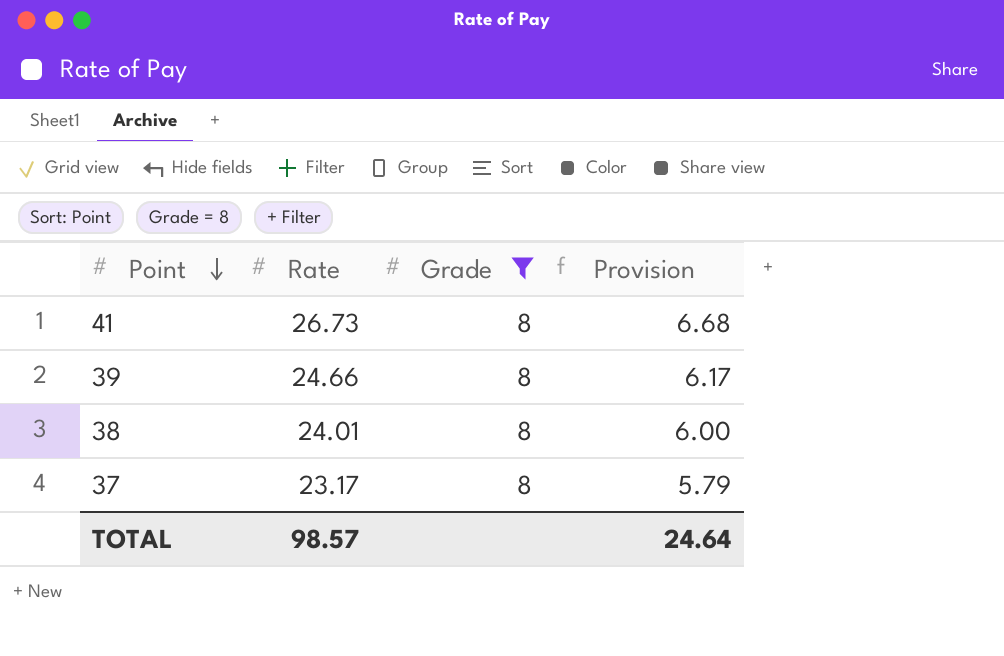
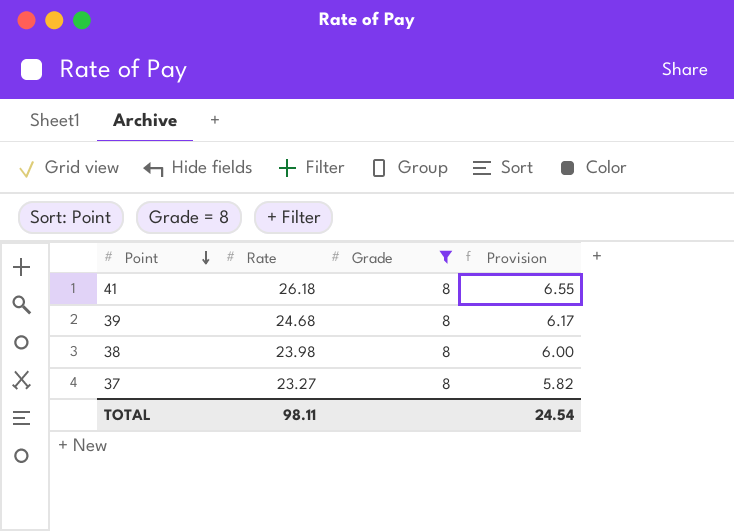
41 | Rate: 26.73 -> 26.18
41 | Provision: 6.68 -> 6.55
39 | Rate: 24.66 -> 24.68
38 | Rate: 24.01 -> 23.98
37 | Rate: 23.17 -> 23.27
37 | Provision: 5.79 -> 5.82
TOTAL | Rate: 98.57 -> 98.11
TOTAL | Provision: 24.64 -> 24.54

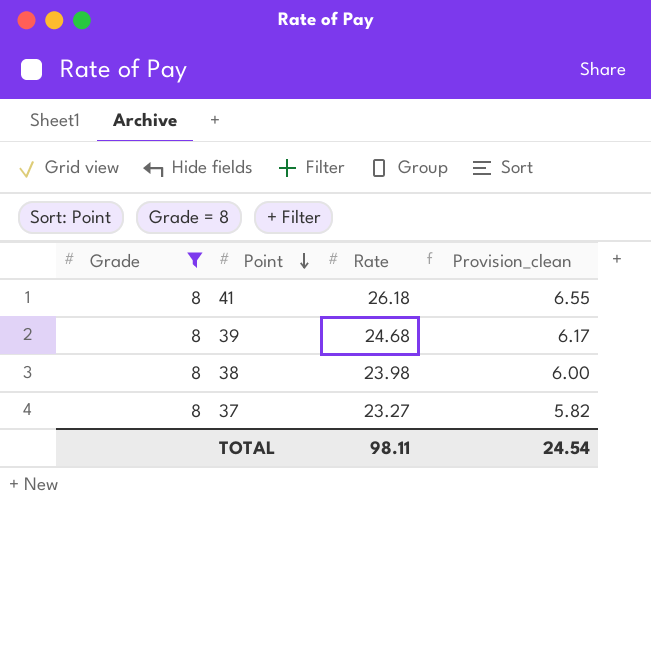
column Grade | position: 3 -> 1
column name: Provision -> Provision_clean

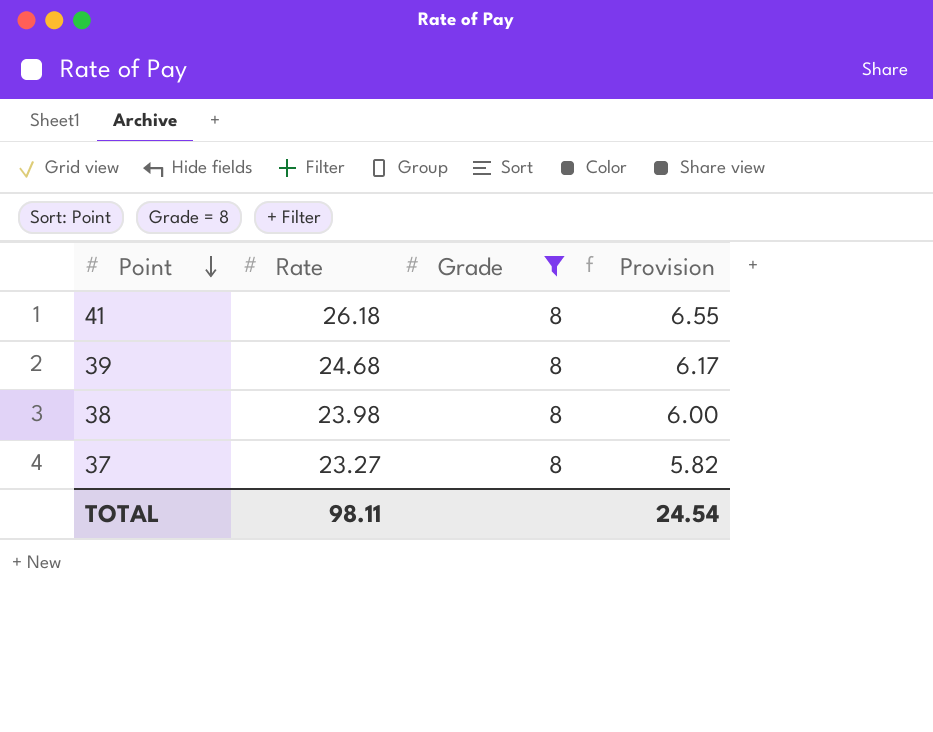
column Grade | position: 1 -> 3
column name: Provision_clean -> Provision

